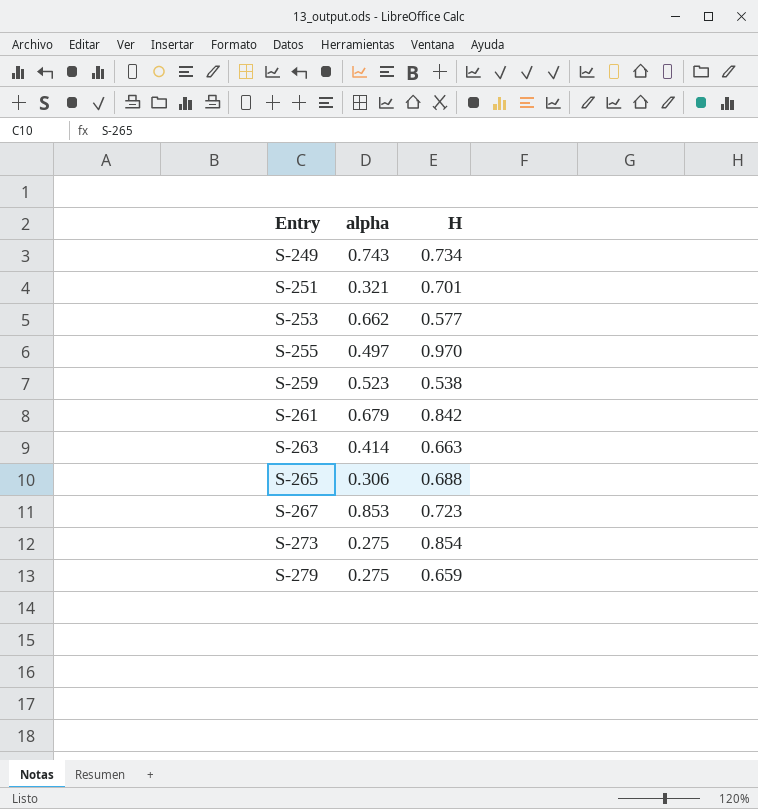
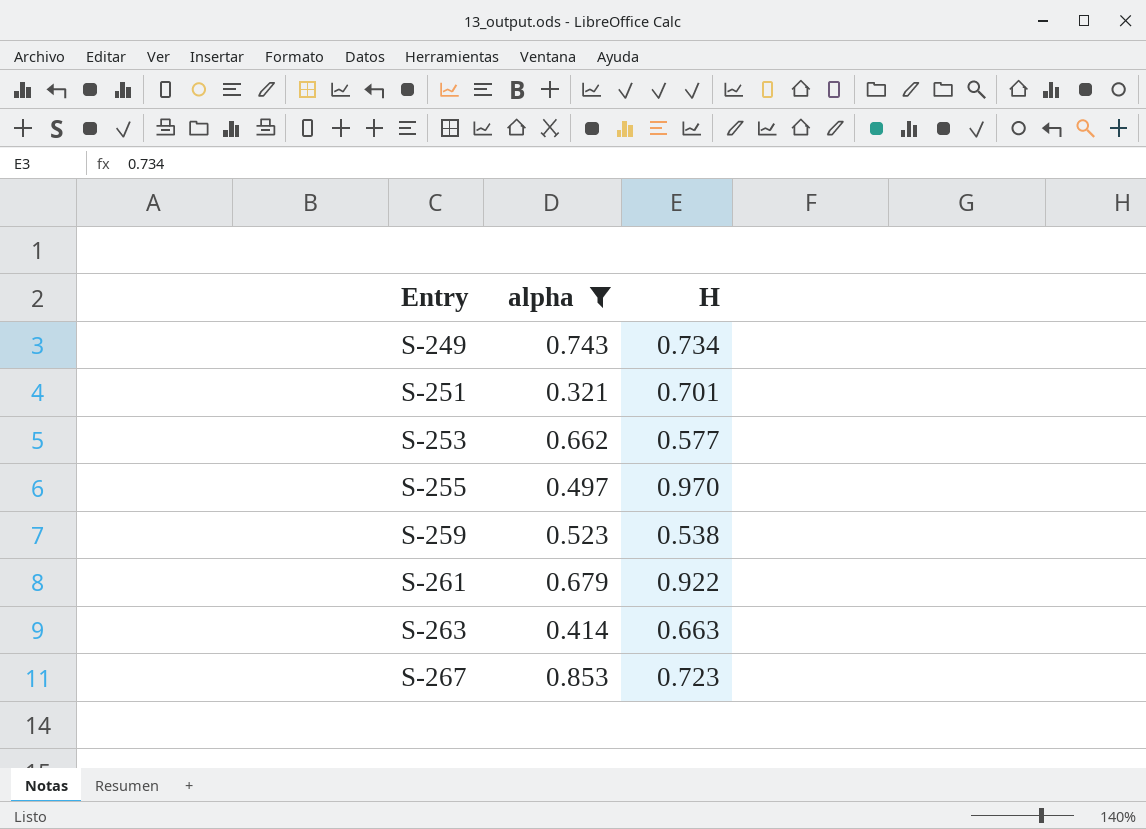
filter: none -> alpha >= 0.321
S-261 | H: 0.842 -> 0.922

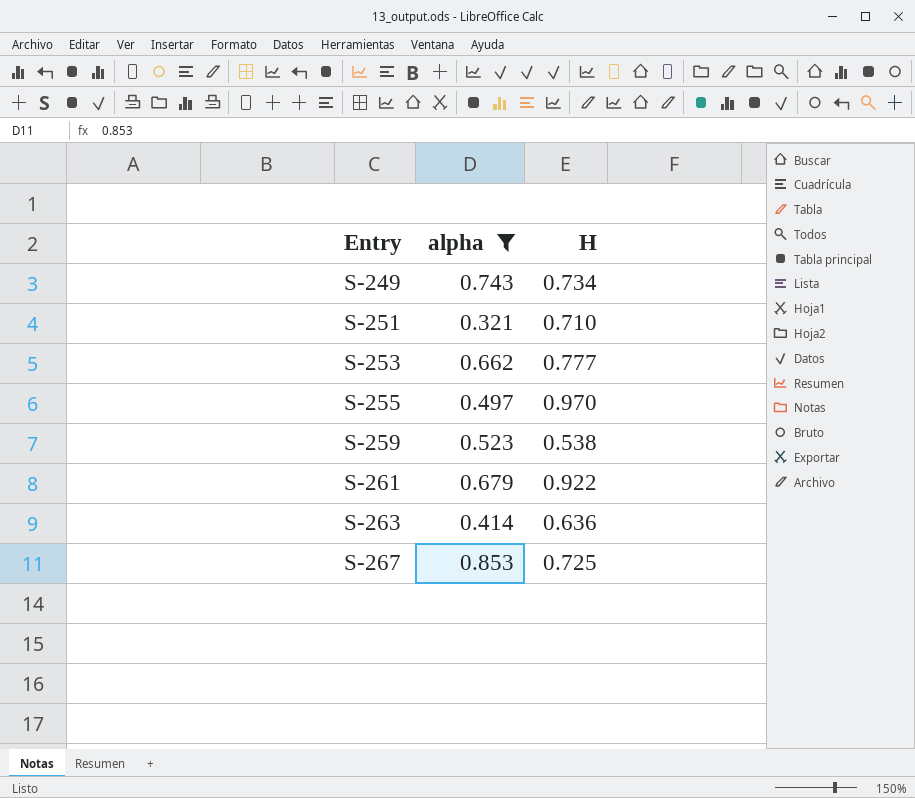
S-251 | H: 0.701 -> 0.710
S-253 | H: 0.577 -> 0.777
S-263 | H: 0.663 -> 0.636
S-267 | H: 0.723 -> 0.725

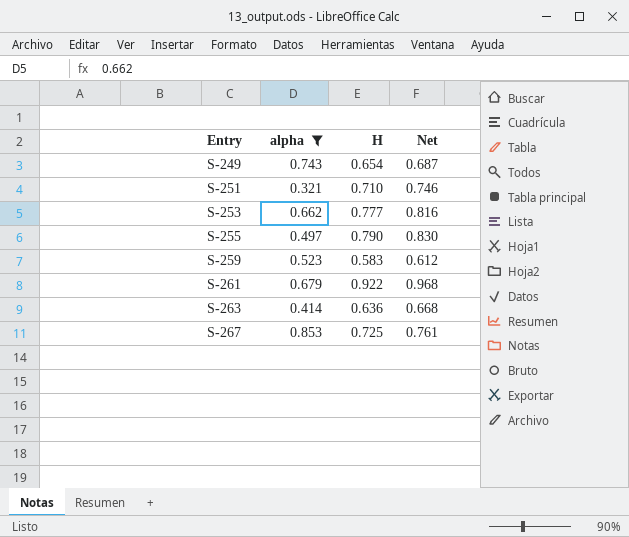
column Net | formula: none -> [H] * 1.05
S-249 | H: 0.734 -> 0.654
S-255 | H: 0.970 -> 0.790
S-259 | H: 0.538 -> 0.583

